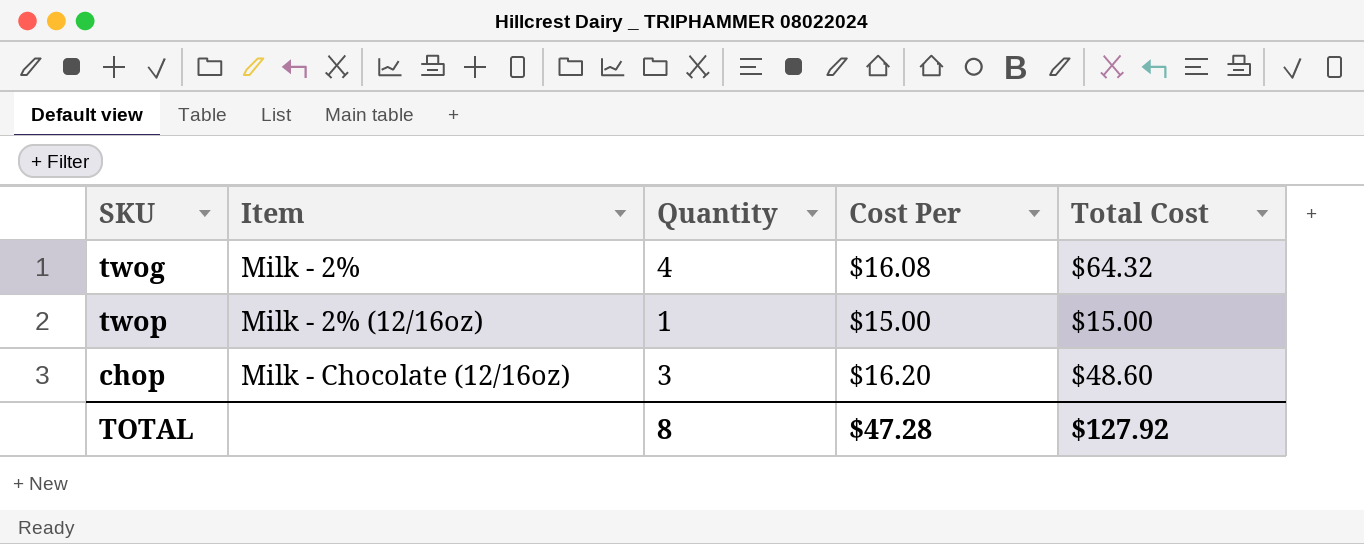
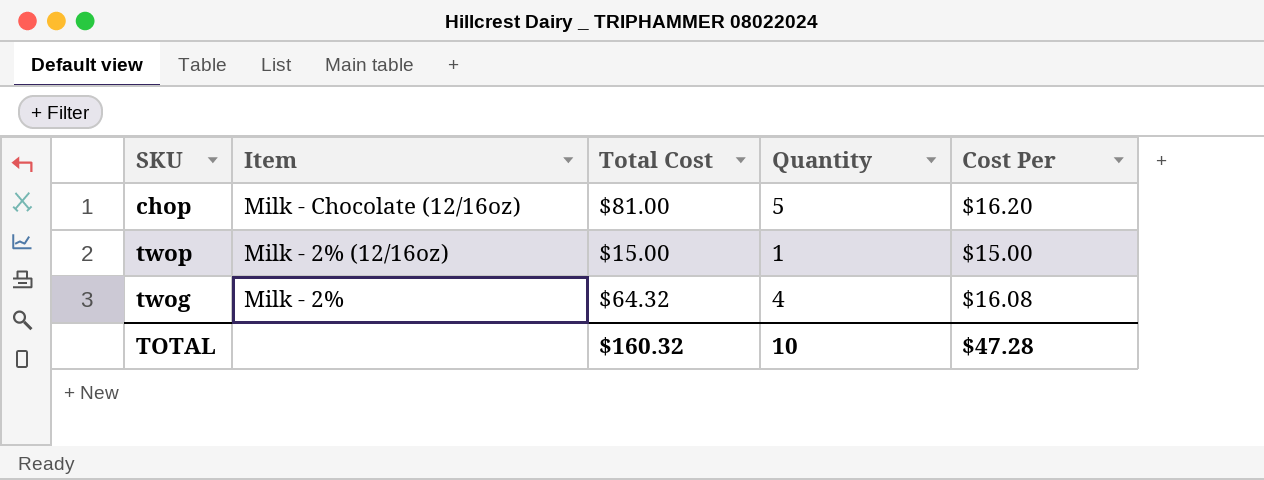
row order: Item ascending -> Item descending
column Total Cost | position: 5 -> 3
chop | Total Cost: $48.60 -> $81.00
chop | Quantity: 3 -> 5
TOTAL | Total Cost: $127.92 -> $160.32
TOTAL | Quantity: 8 -> 10

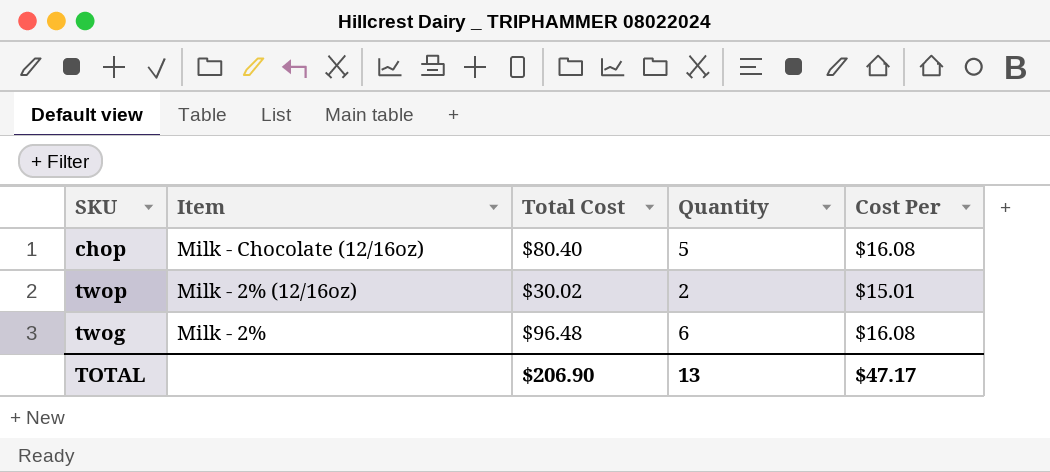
chop | Total Cost: $81.00 -> $80.40
chop | Cost Per: $16.20 -> $16.08
twop | Total Cost: $15.00 -> $30.02
twop | Quantity: 1 -> 2
twop | Cost Per: $15.00 -> $15.01
twog | Total Cost: $64.32 -> $96.48
twog | Quantity: 4 -> 6
TOTAL | Total Cost: $160.32 -> $206.90
TOTAL | Quantity: 10 -> 13
TOTAL | Cost Per: $47.28 -> $47.17

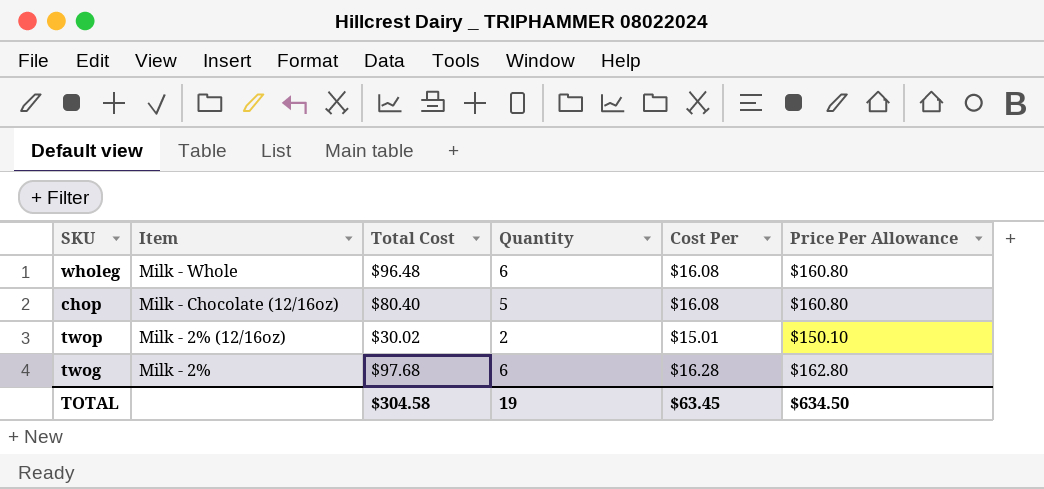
column Price Per Allowance | formula: none -> [Cost Per] * 10
row wholeg: none -> Milk - Whole | $96.48 | 6 | $16.08 | $160.80
twog | Total Cost: $96.48 -> $97.68
twog | Cost Per: $16.08 -> $16.28
TOTAL | Total Cost: $206.90 -> $304.58
TOTAL | Quantity: 13 -> 19
TOTAL | Cost Per: $47.17 -> $63.45

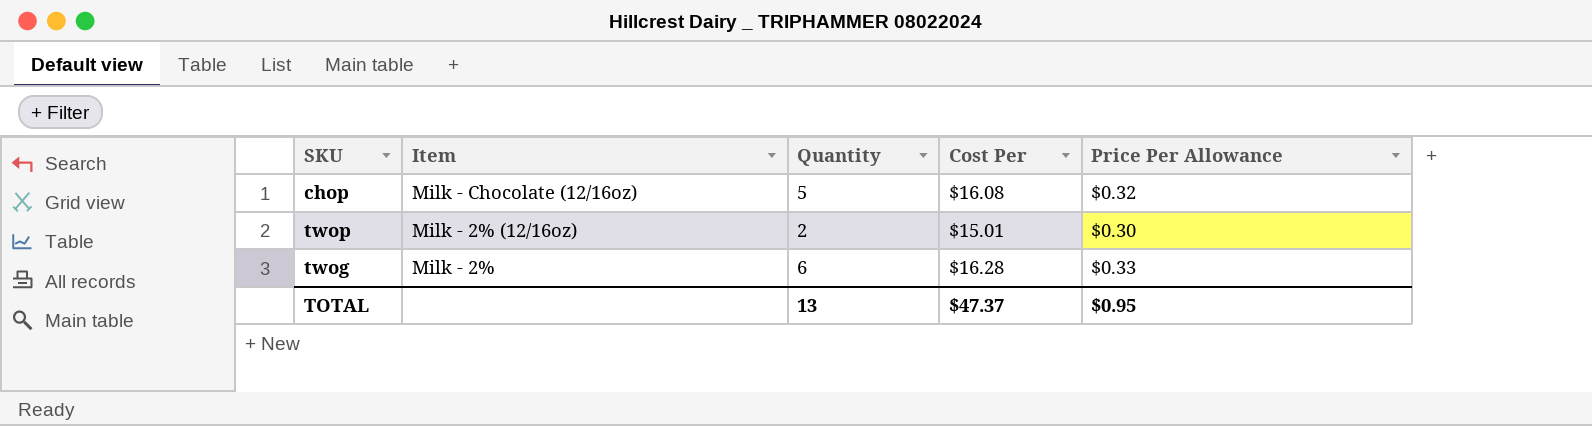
column Total Cost | formula: [Quantity] * [Cost Per] -> none
column Price Per Allowance | formula: [Cost Per] * 10 -> [Cost Per] * 0.02
row wholeg: Milk - Whole | $96.48 | 6 | $16.08 | $160.80 -> none
TOTAL | Quantity: 19 -> 13
TOTAL | Cost Per: $63.45 -> $47.37
TOTAL | Price Per Allowance: $634.50 -> $0.95

